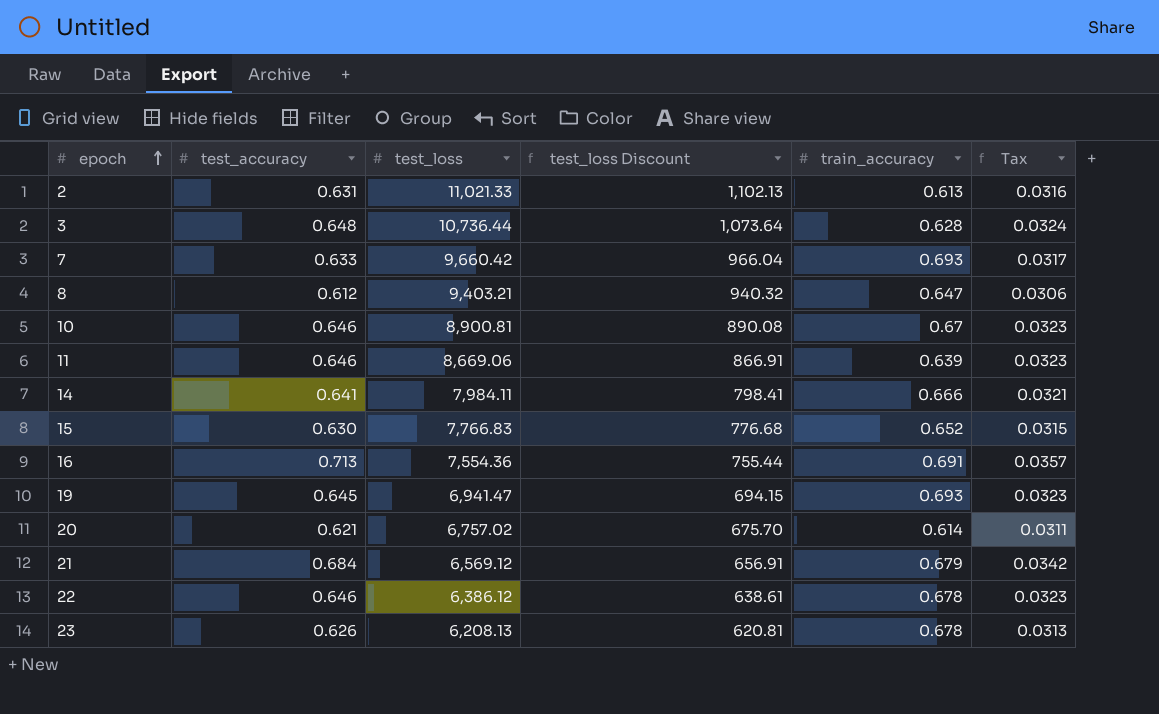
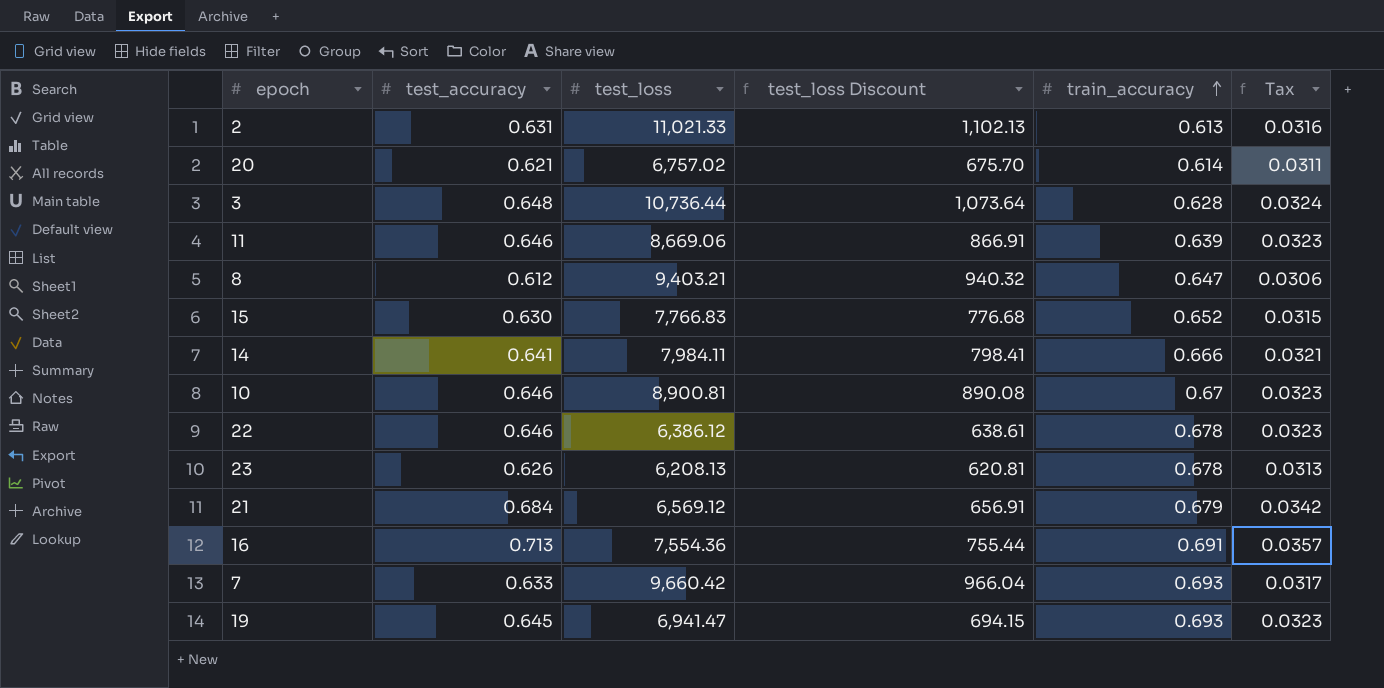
row order: epoch ascending -> train_accuracy ascending

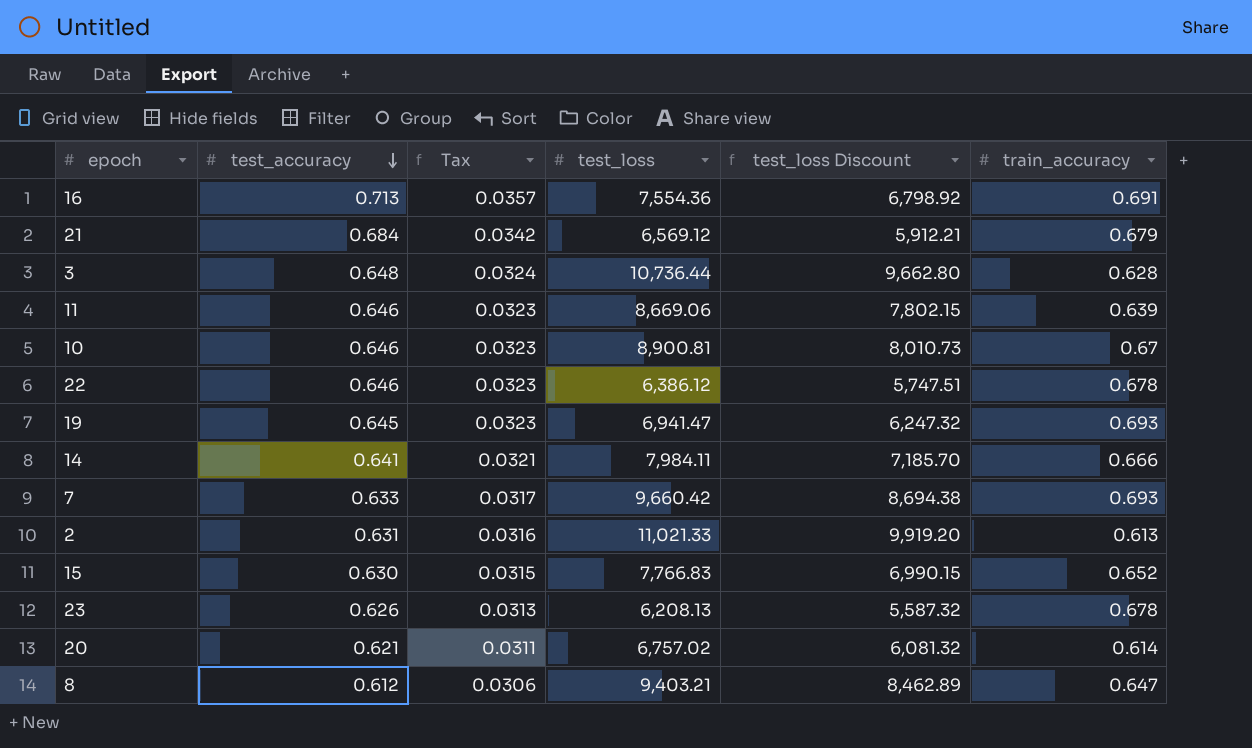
row order: train_accuracy ascending -> test_accuracy descending
column Tax | position: 6 -> 3
column test_loss Discount | formula: [test_loss] * 0.1 -> [test_loss] * 0.9

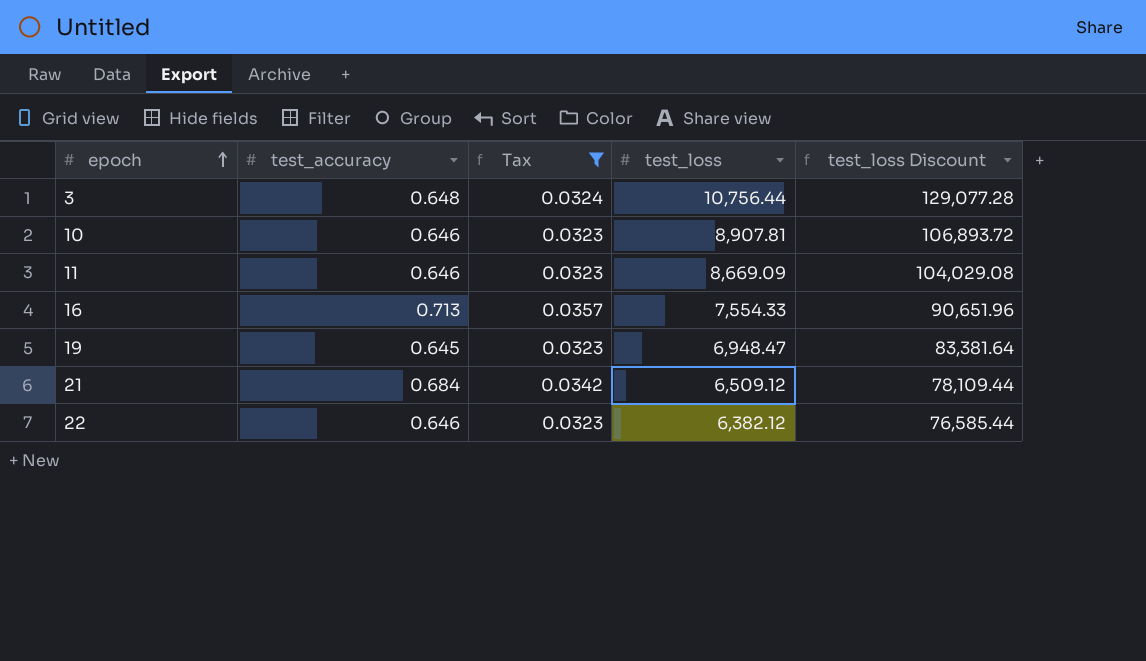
filter: none -> Tax >= 0.0323
row order: test_accuracy descending -> epoch ascending
column train_accuracy | position: 6 -> none
column test_loss Discount | formula: [test_loss] * 0.9 -> [test_loss] * 12
3 | test_loss: 10,736.44 -> 10,756.44
10 | test_loss: 8,900.81 -> 8,907.81
11 | test_loss: 8,669.06 -> 8,669.09
16 | test_loss: 7,554.36 -> 7,554.33
19 | test_loss: 6,941.47 -> 6,948.47
21 | test_loss: 6,569.12 -> 6,509.12
22 | test_loss: 6,386.12 -> 6,382.12

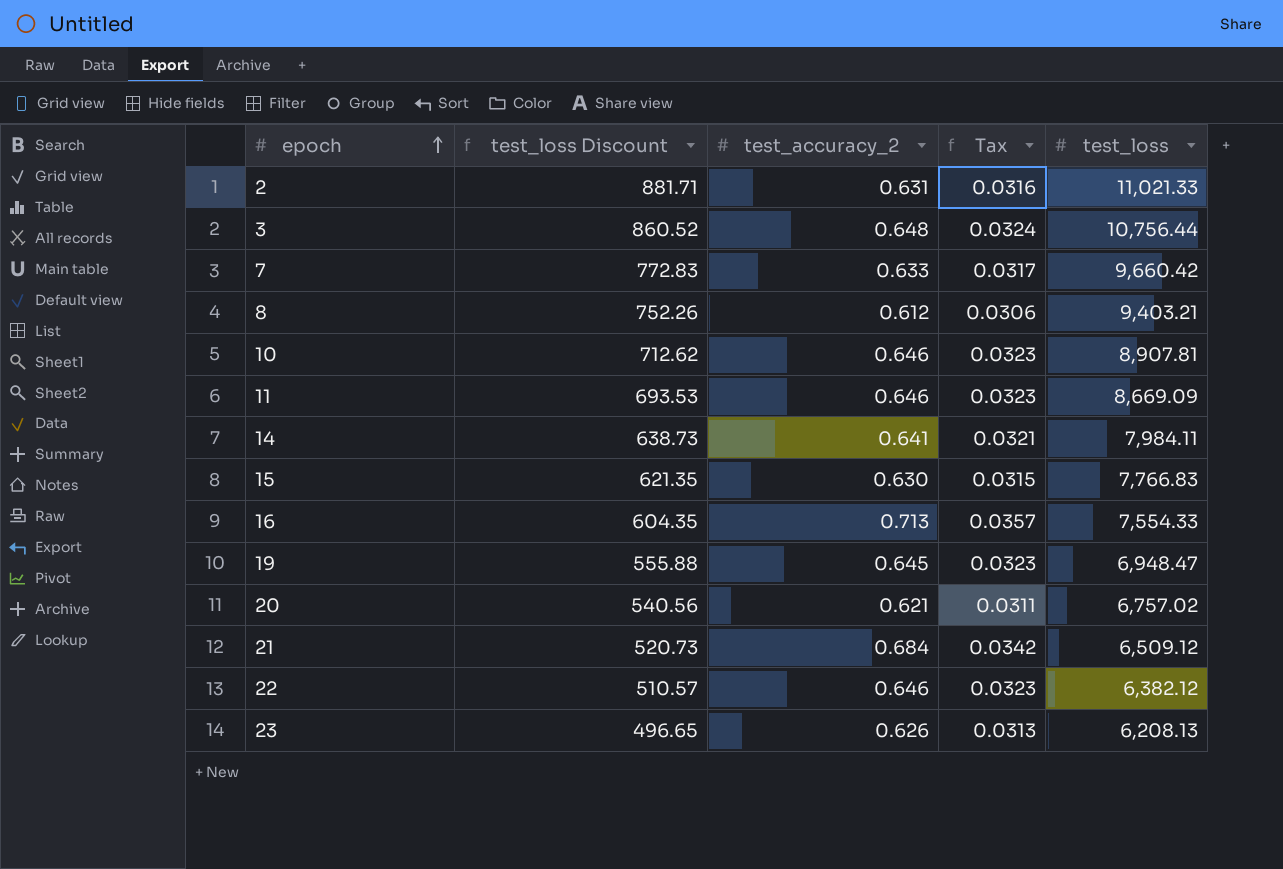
filter: Tax >= 0.0323 -> none
column test_loss Discount | formula: [test_loss] * 12 -> [test_loss] * 0.08
column test_loss Discount | position: 5 -> 2
column name: test_accuracy -> test_accuracy_2

